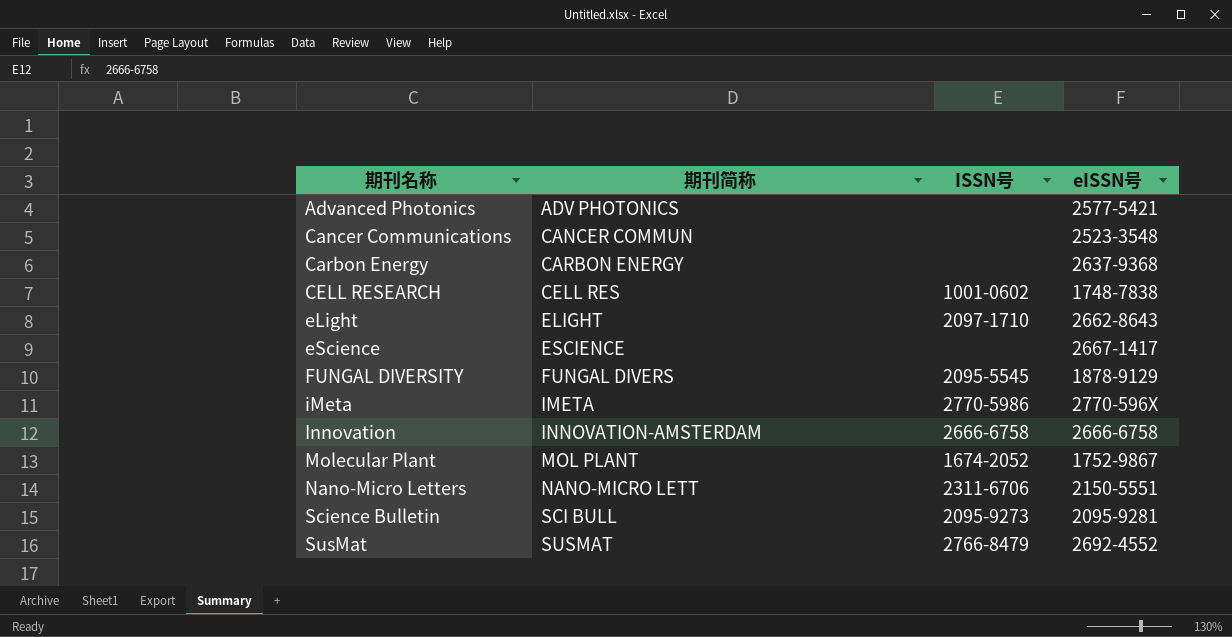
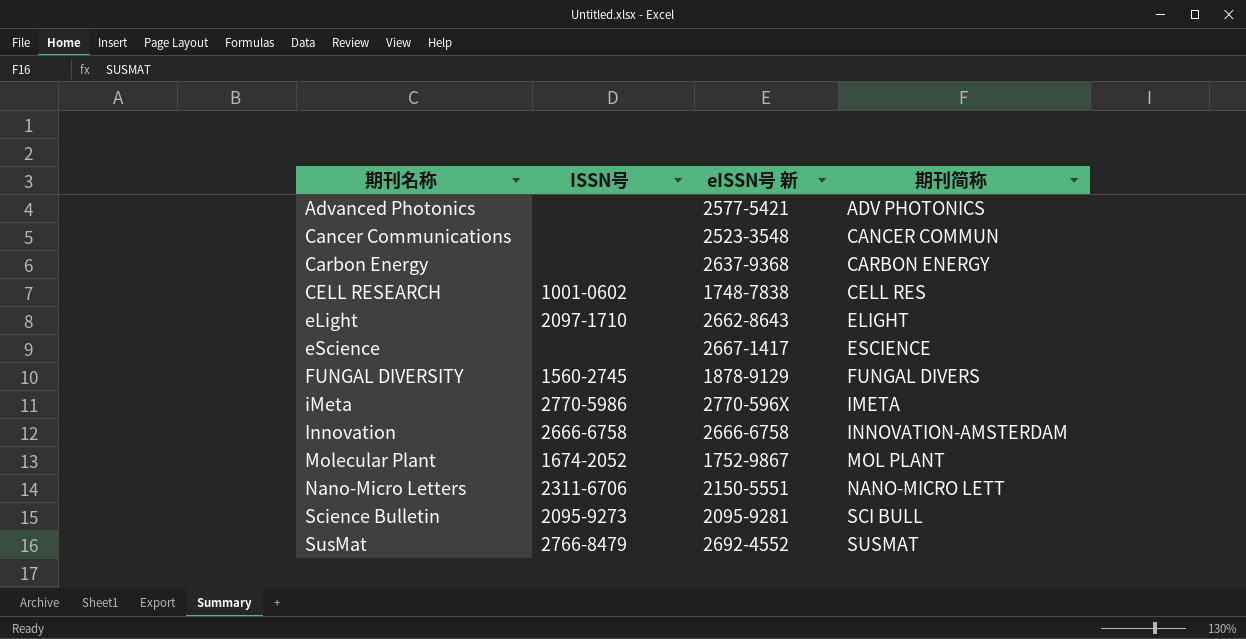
column name: eISSN号 -> eISSN号 新
column 期刊简称 | position: 2 -> 4
FUNGAL DIVERSITY | ISSN号: 2095-5545 -> 1560-2745

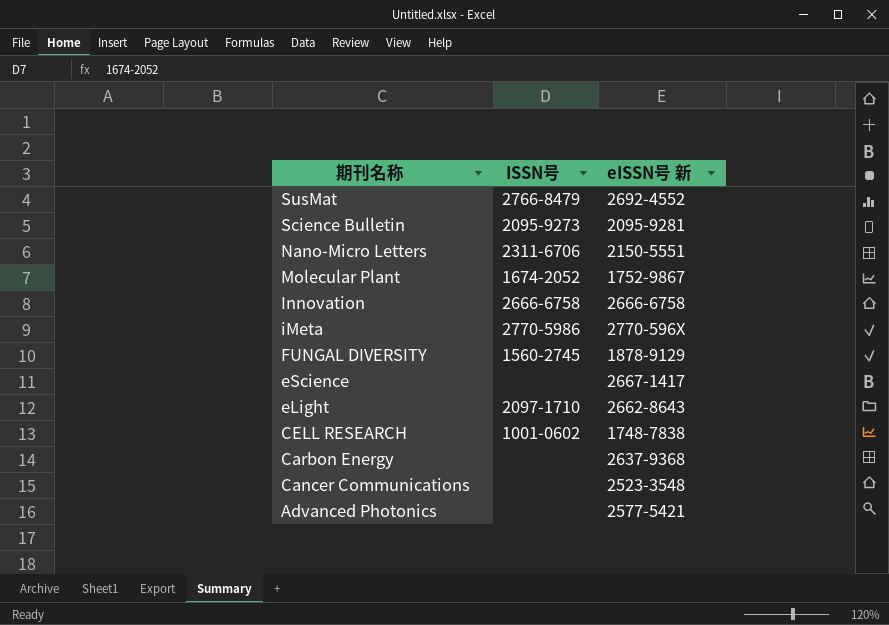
row order: 期刊名称 ascending -> 期刊名称 descending
column 期刊简称 | position: 4 -> none

